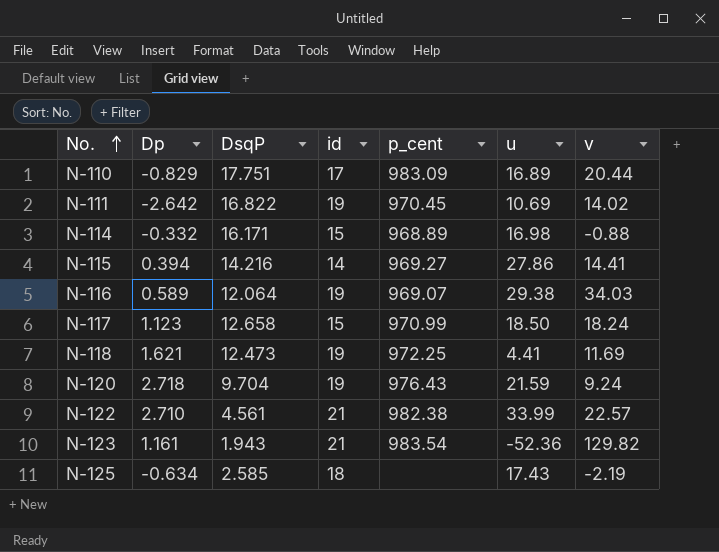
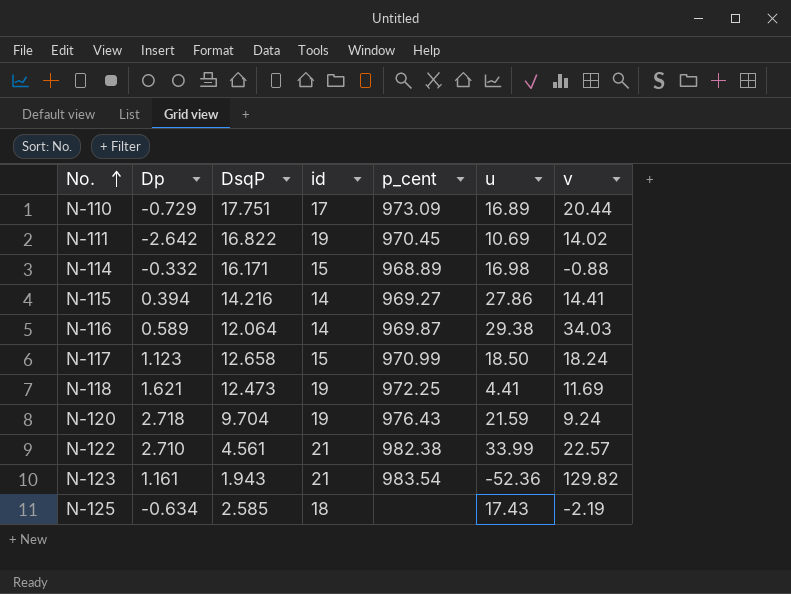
N-110 | Dp: -0.829 -> -0.729
N-110 | p_cent: 983.09 -> 973.09
N-116 | id: 19 -> 14
N-116 | p_cent: 969.07 -> 969.87

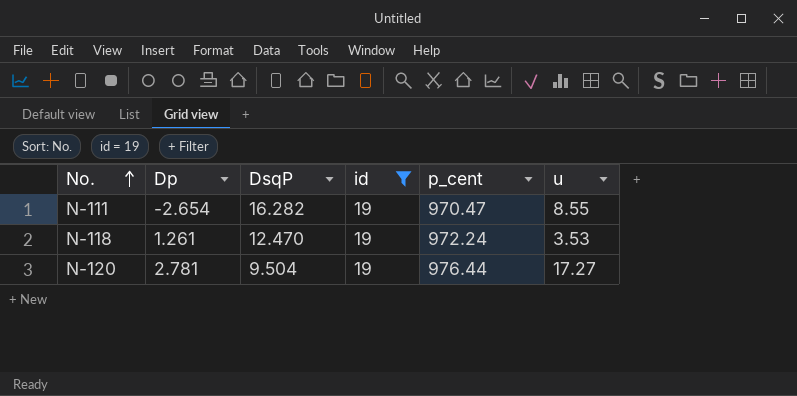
filter: none -> id = 19
column v | position: 7 -> none
N-111 | Dp: -2.642 -> -2.654
N-111 | DsqP: 16.822 -> 16.282
N-111 | p_cent: 970.45 -> 970.47
N-111 | u: 10.69 -> 8.55
N-118 | Dp: 1.621 -> 1.261
N-118 | DsqP: 12.473 -> 12.470
N-118 | p_cent: 972.25 -> 972.24
N-118 | u: 4.41 -> 3.53
N-120 | Dp: 2.718 -> 2.781
N-120 | DsqP: 9.704 -> 9.504
N-120 | p_cent: 976.43 -> 976.44
N-120 | u: 21.59 -> 17.27

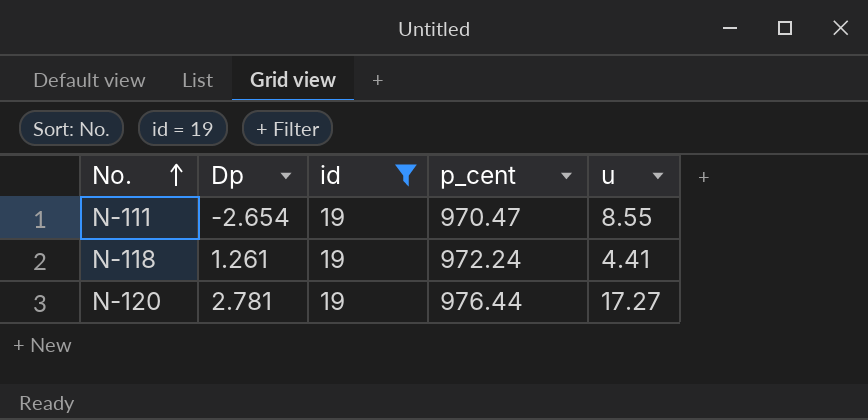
column DsqP | position: 3 -> none
N-118 | u: 3.53 -> 4.41

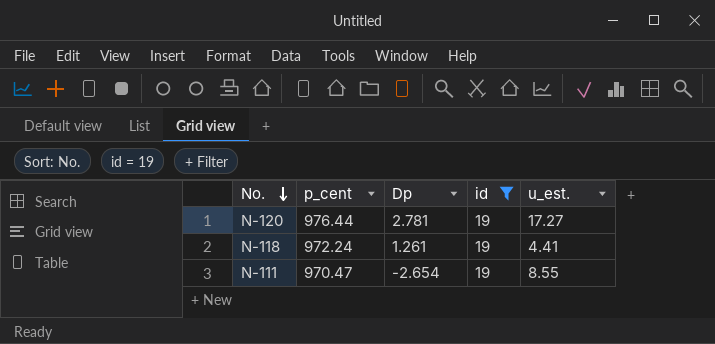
row order: No. ascending -> No. descending
column p_cent | position: 4 -> 2
column name: u -> u_est.

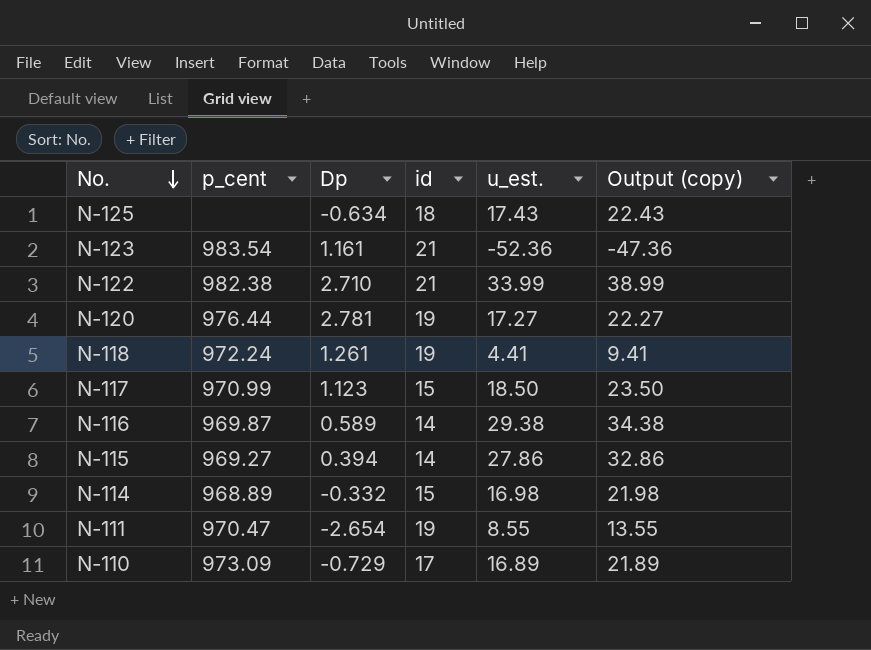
filter: id = 19 -> none
column Output (copy) | formula: none -> [u_est.] + 5

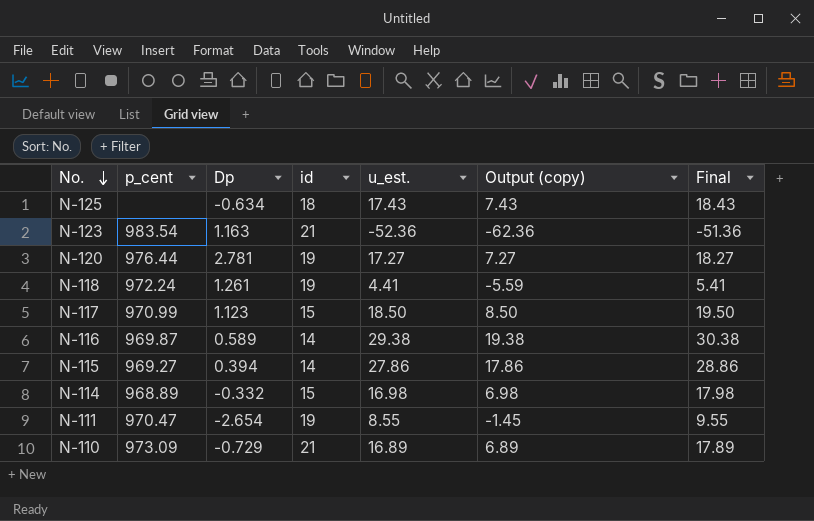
column Output (copy) | formula: [u_est.] + 5 -> [u_est.] - 10
column Final | formula: none -> [u_est.] + 1
row N-122: 982.38 | 2.710 | 21 | 33.99 | 38.99 -> none
N-123 | Dp: 1.161 -> 1.163
N-110 | id: 17 -> 21

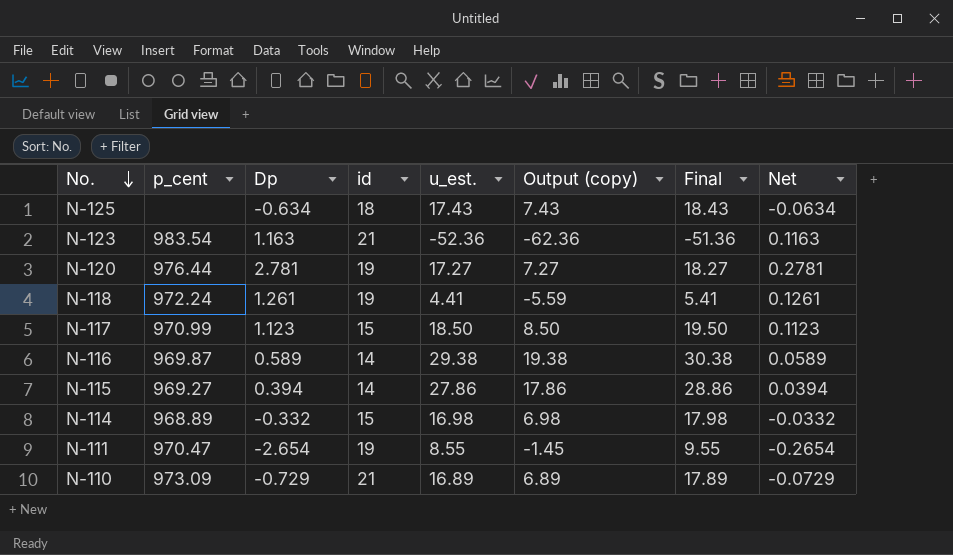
column Net | formula: none -> [Dp] * 0.1

